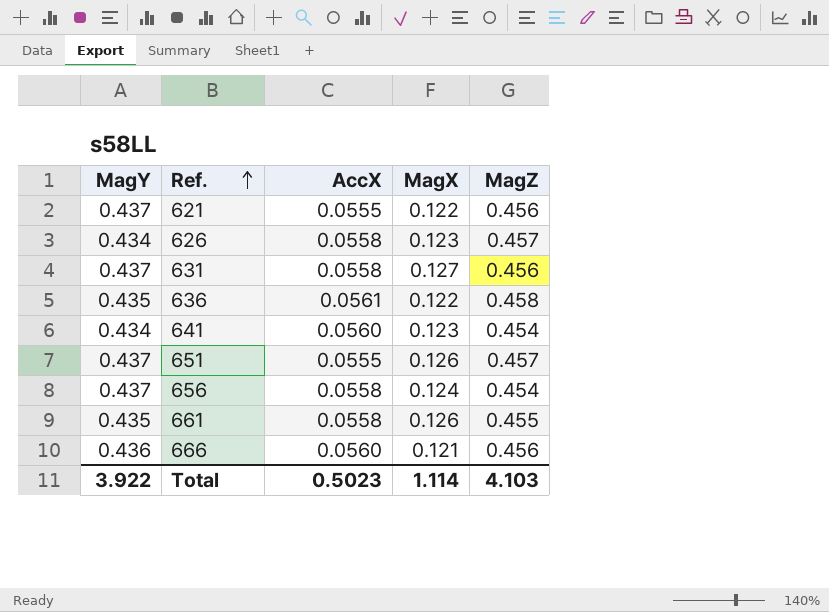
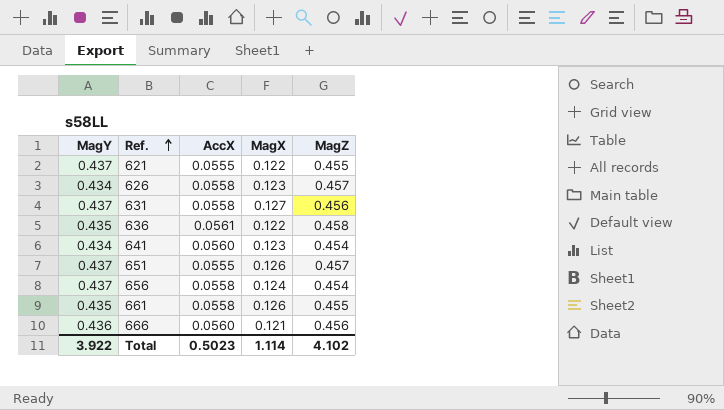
621 | MagZ: 0.456 -> 0.455
Total | MagZ: 4.103 -> 4.102

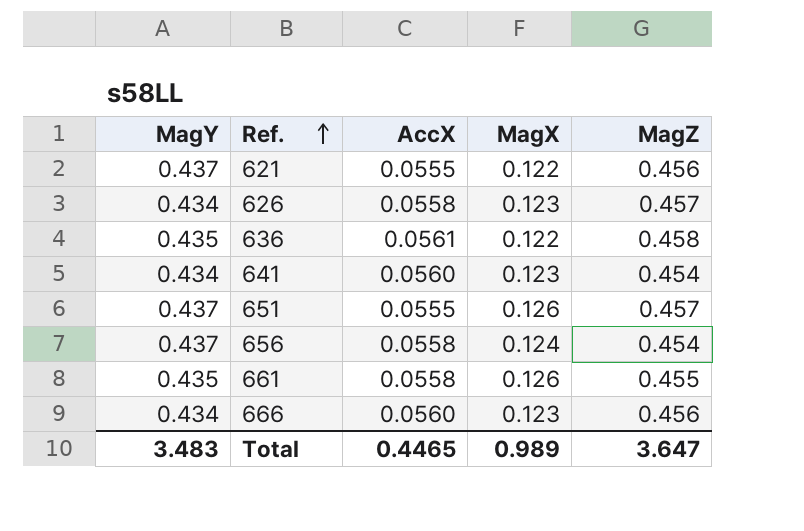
row 631: 0.437 | 0.0558 | 0.127 | 0.456 -> none
621 | MagZ: 0.455 -> 0.456
666 | MagY: 0.436 -> 0.434
666 | MagX: 0.121 -> 0.123
Total | MagY: 3.922 -> 3.483
Total | AccX: 0.5023 -> 0.4465
Total | MagX: 1.114 -> 0.989
Total | MagZ: 4.102 -> 3.647

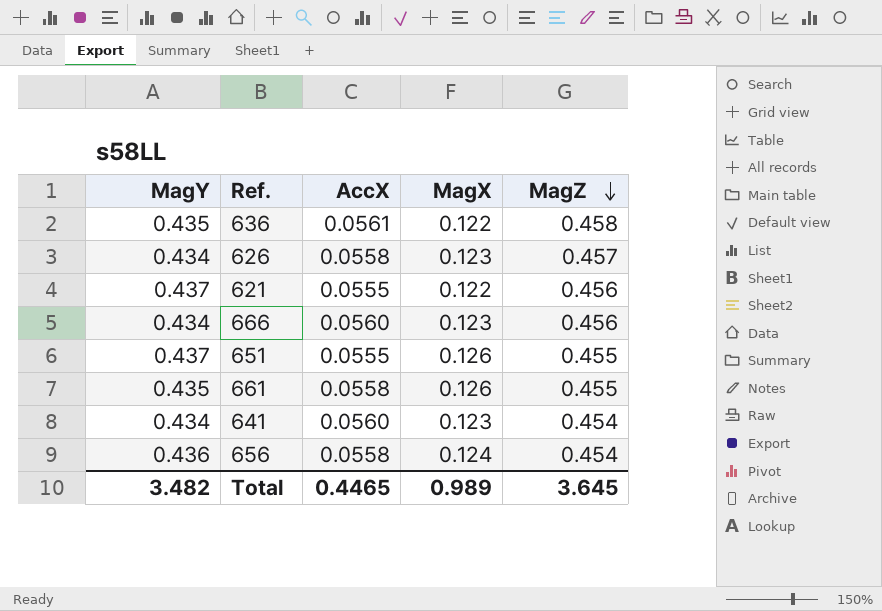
row order: Ref. ascending -> MagZ descending
651 | MagZ: 0.457 -> 0.455
656 | MagY: 0.437 -> 0.436
Total | MagY: 3.483 -> 3.482
Total | MagZ: 3.647 -> 3.645

